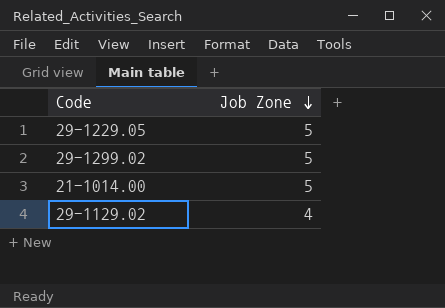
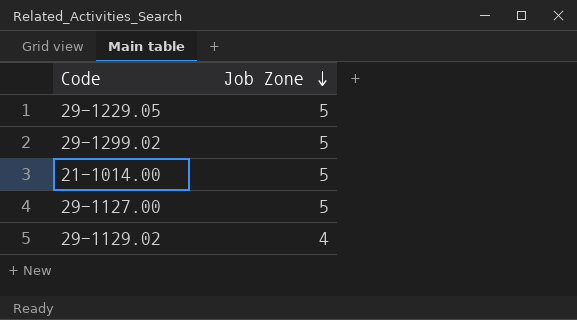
row 29-1127.00: none -> 5

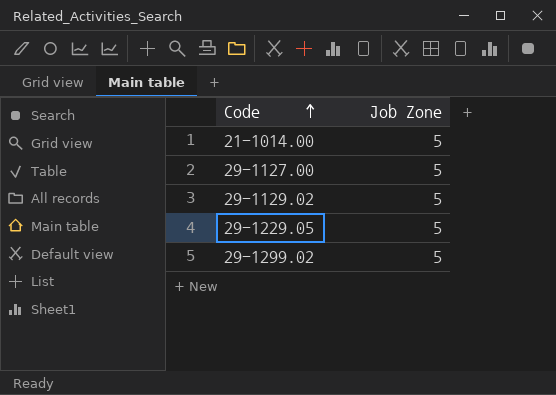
row order: Job Zone descending -> Code ascending
29-1129.02 | Job Zone: 4 -> 5

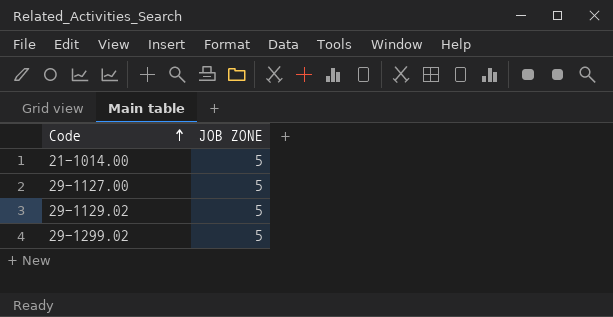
column name: Job Zone -> JOB ZONE
row 29-1229.05: 5 -> none

